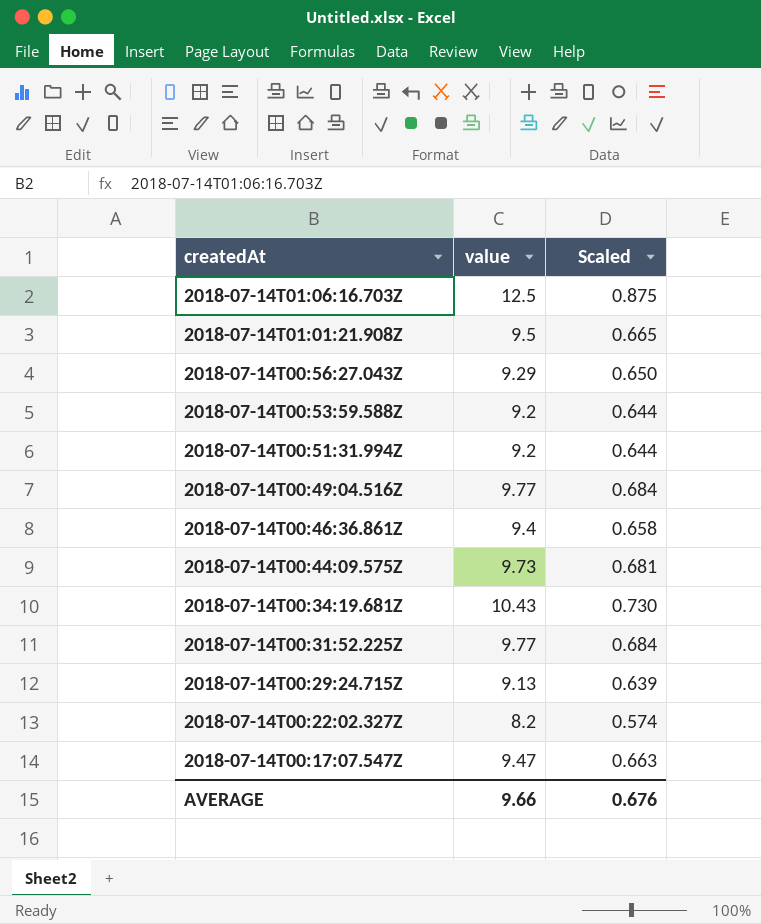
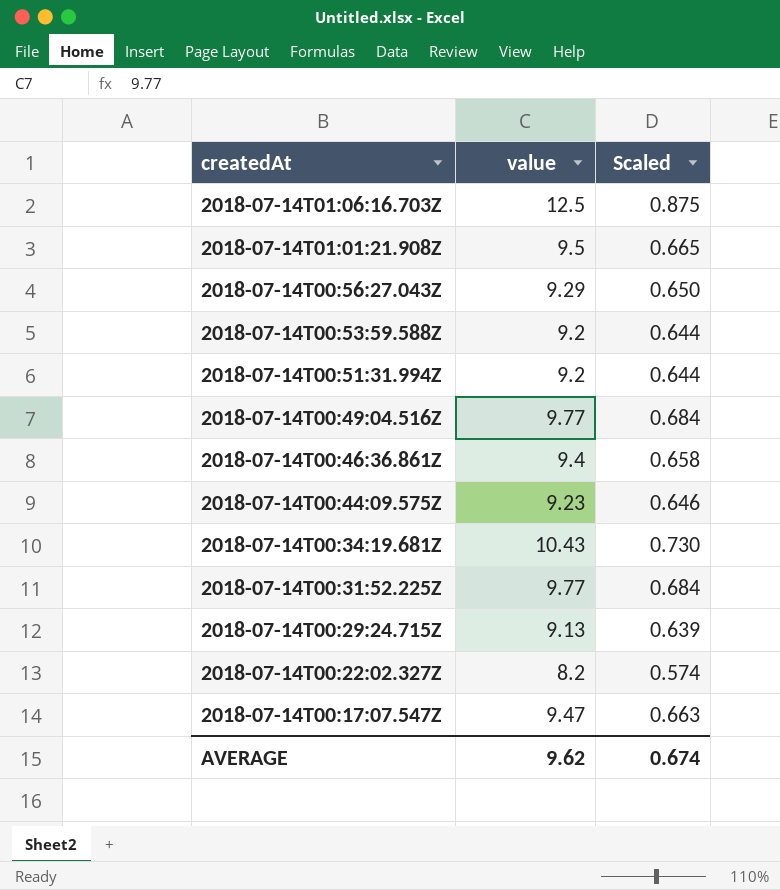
2018-07-14T00:44:09.575Z | value: 9.73 -> 9.23
2018-07-14T00:44:09.575Z | Scaled: 0.681 -> 0.646
AVERAGE | value: 9.66 -> 9.62
AVERAGE | Scaled: 0.676 -> 0.674

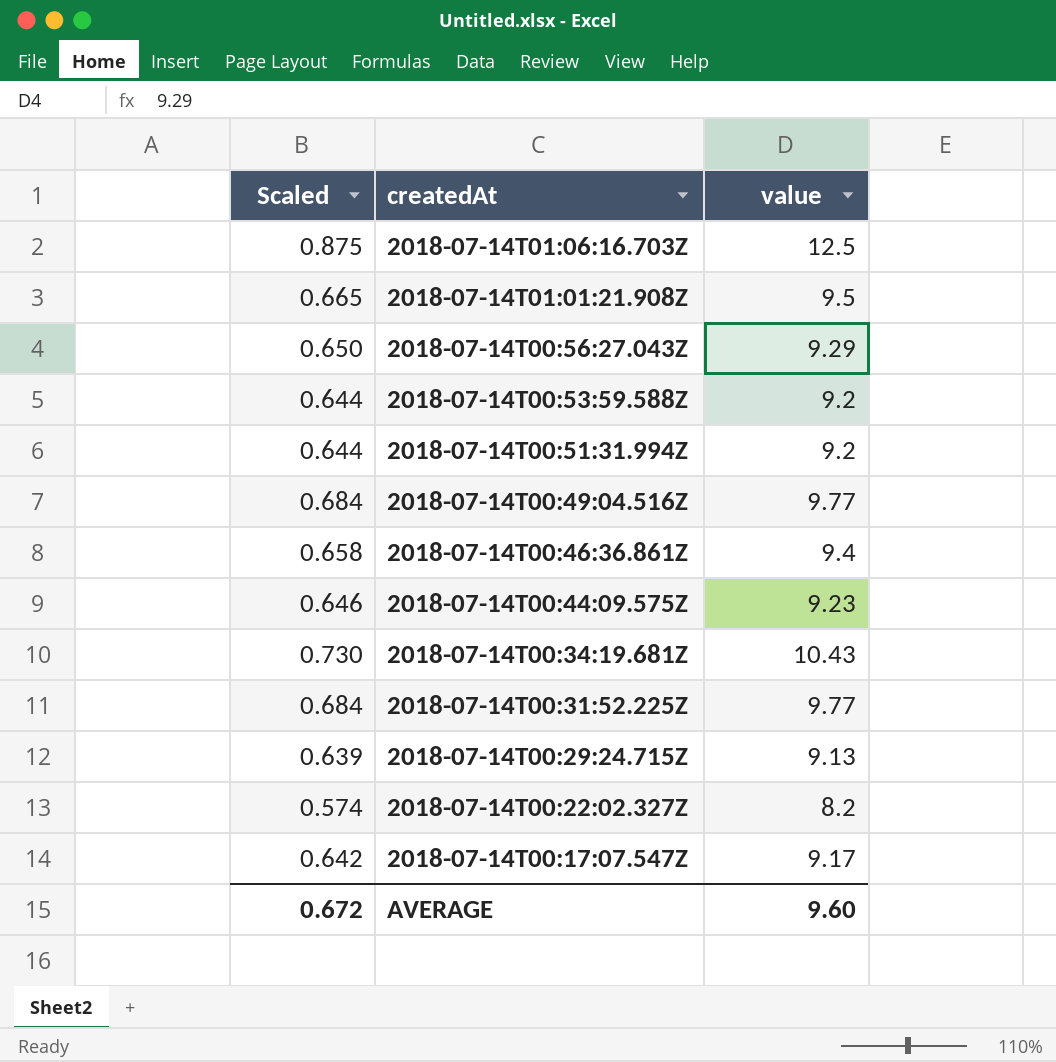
column Scaled | position: 3 -> 1
2018-07-14T00:17:07.547Z | Scaled: 0.663 -> 0.642
2018-07-14T00:17:07.547Z | value: 9.47 -> 9.17
AVERAGE | Scaled: 0.674 -> 0.672
AVERAGE | value: 9.62 -> 9.60

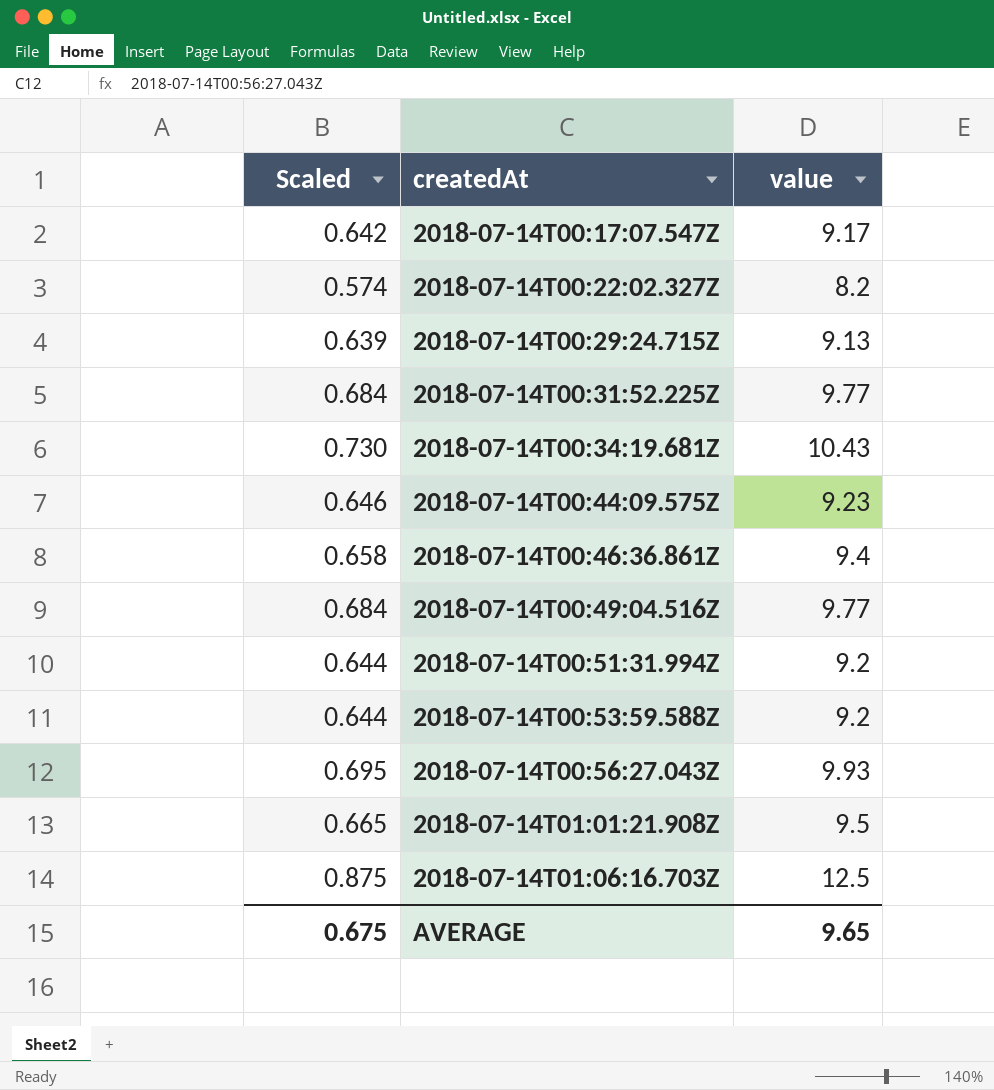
row order: createdAt descending -> createdAt ascending
2018-07-14T00:56:27.043Z | Scaled: 0.650 -> 0.695
2018-07-14T00:56:27.043Z | value: 9.29 -> 9.93
AVERAGE | Scaled: 0.672 -> 0.675
AVERAGE | value: 9.60 -> 9.65

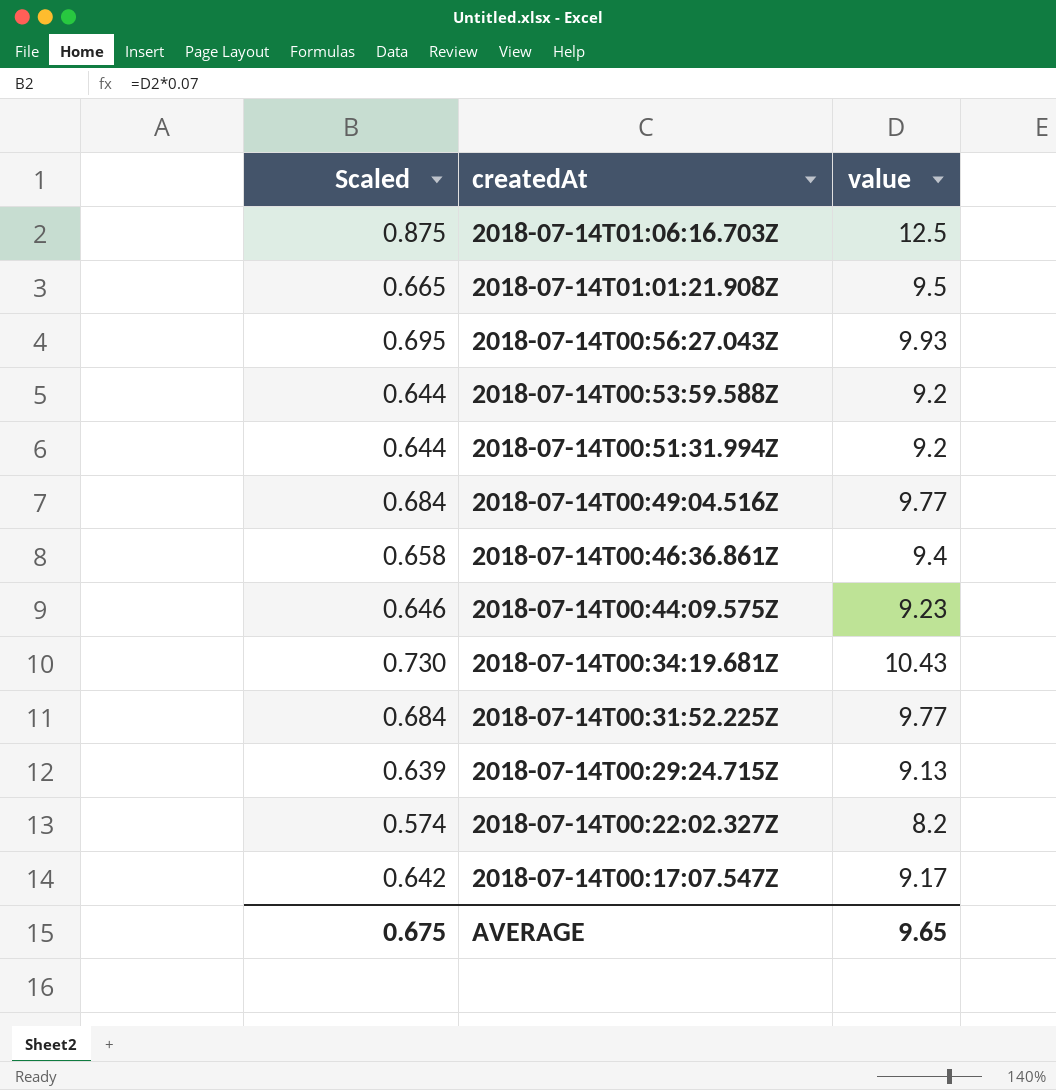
row order: createdAt ascending -> createdAt descending

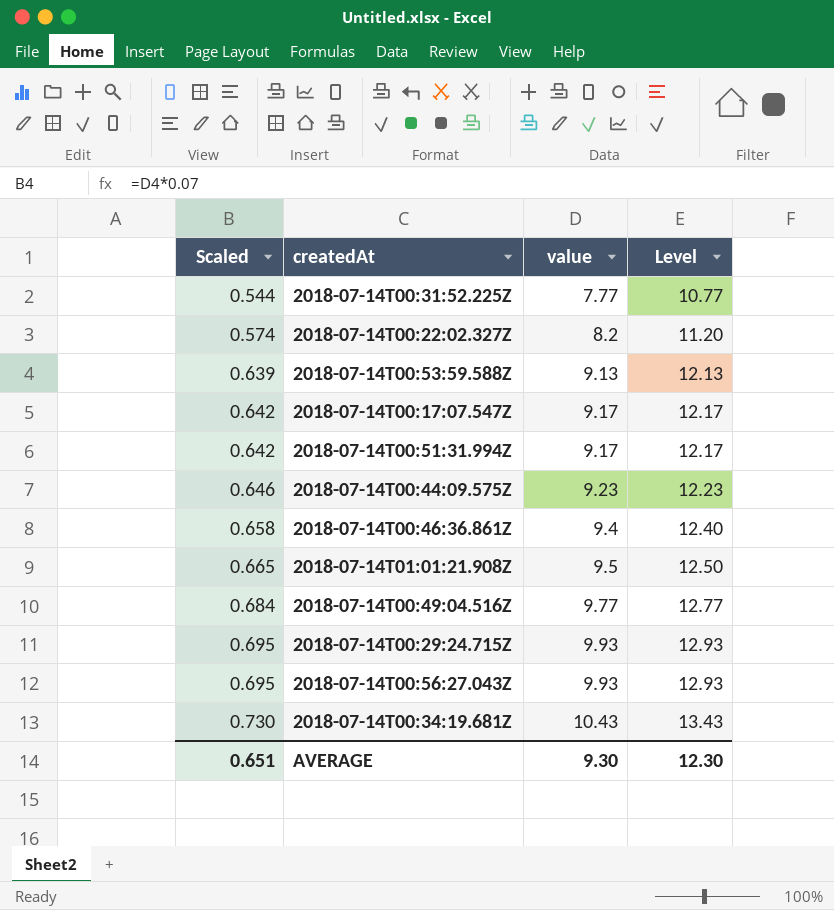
row order: createdAt descending -> Scaled ascending
column Level | formula: none -> [value] + 3
row 2018-07-14T01:06:16.703Z: 0.875 | 12.5 -> none
2018-07-14T00:31:52.225Z | Scaled: 0.684 -> 0.544
2018-07-14T00:31:52.225Z | value: 9.77 -> 7.77
2018-07-14T00:53:59.588Z | Scaled: 0.644 -> 0.639
2018-07-14T00:53:59.588Z | value: 9.2 -> 9.13
2018-07-14T00:51:31.994Z | Scaled: 0.644 -> 0.642
2018-07-14T00:51:31.994Z | value: 9.2 -> 9.17
2018-07-14T00:29:24.715Z | Scaled: 0.639 -> 0.695
2018-07-14T00:29:24.715Z | value: 9.13 -> 9.93
AVERAGE | Scaled: 0.675 -> 0.651
AVERAGE | value: 9.65 -> 9.30

